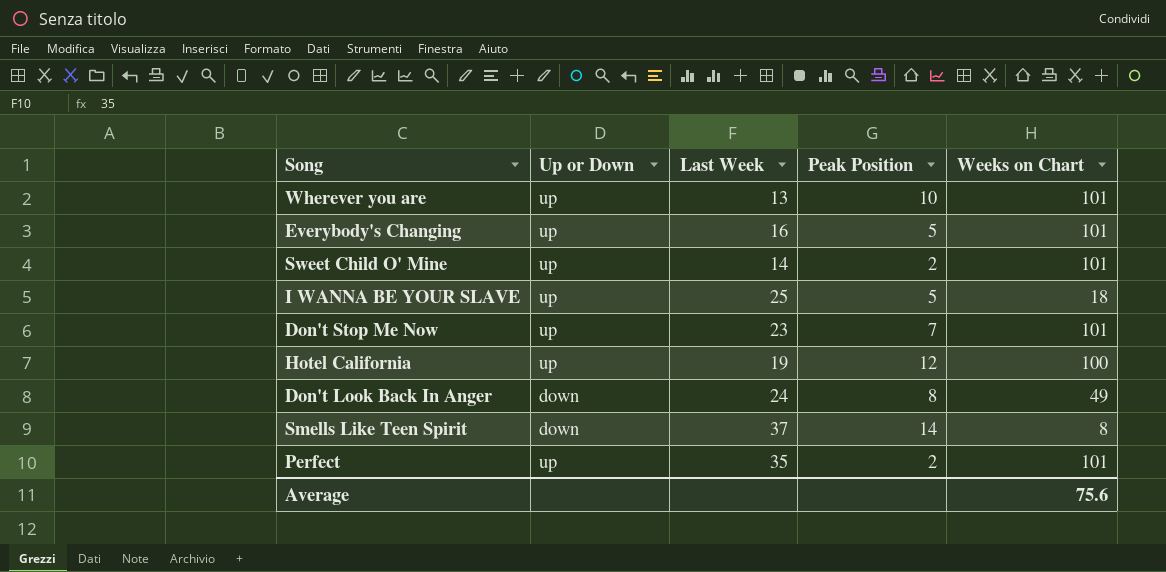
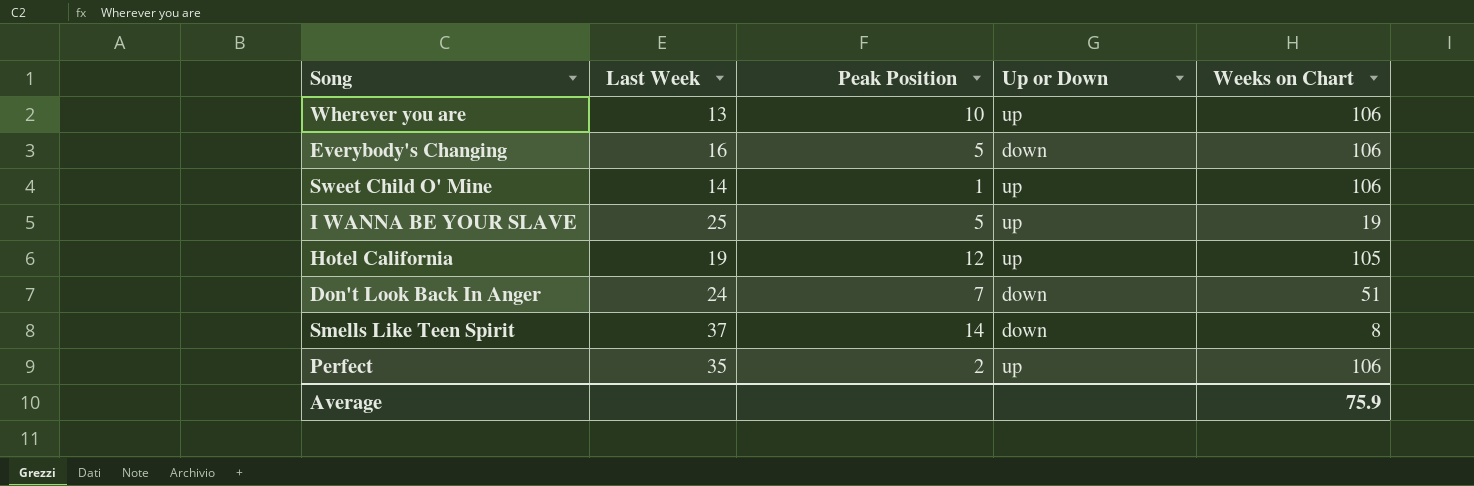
column Up or Down | position: 2 -> 4
row Don't Stop Me Now: up | 23 | 7 | 101 -> none
Wherever you are | Weeks on Chart: 101 -> 106
Everybody's Changing | Up or Down: up -> down
Everybody's Changing | Weeks on Chart: 101 -> 106
Sweet Child O' Mine | Peak Position: 2 -> 1
Sweet Child O' Mine | Weeks on Chart: 101 -> 106
I WANNA BE YOUR SLAVE | Weeks on Chart: 18 -> 19
Hotel California | Weeks on Chart: 100 -> 105
Don't Look Back In Anger | Peak Position: 8 -> 7
Don't Look Back In Anger | Weeks on Chart: 49 -> 51
Perfect | Weeks on Chart: 101 -> 106
Average | Weeks on Chart: 75.6 -> 75.9

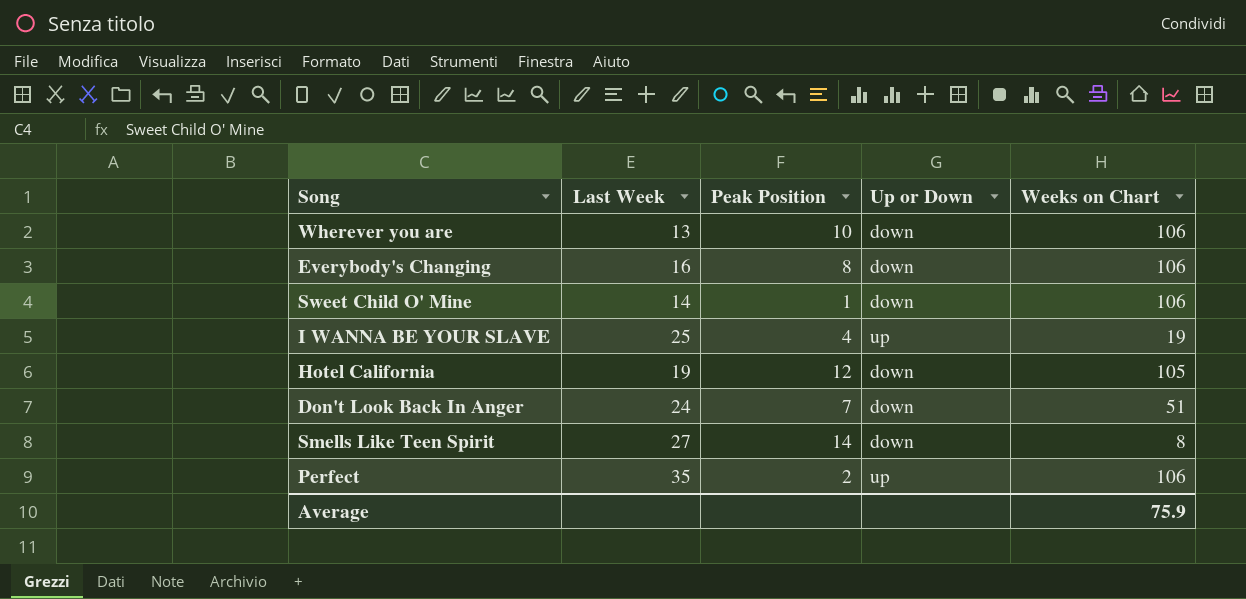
Wherever you are | Up or Down: up -> down
Everybody's Changing | Peak Position: 5 -> 8
Sweet Child O' Mine | Up or Down: up -> down
I WANNA BE YOUR SLAVE | Peak Position: 5 -> 4
Hotel California | Up or Down: up -> down
Smells Like Teen Spirit | Last Week: 37 -> 27

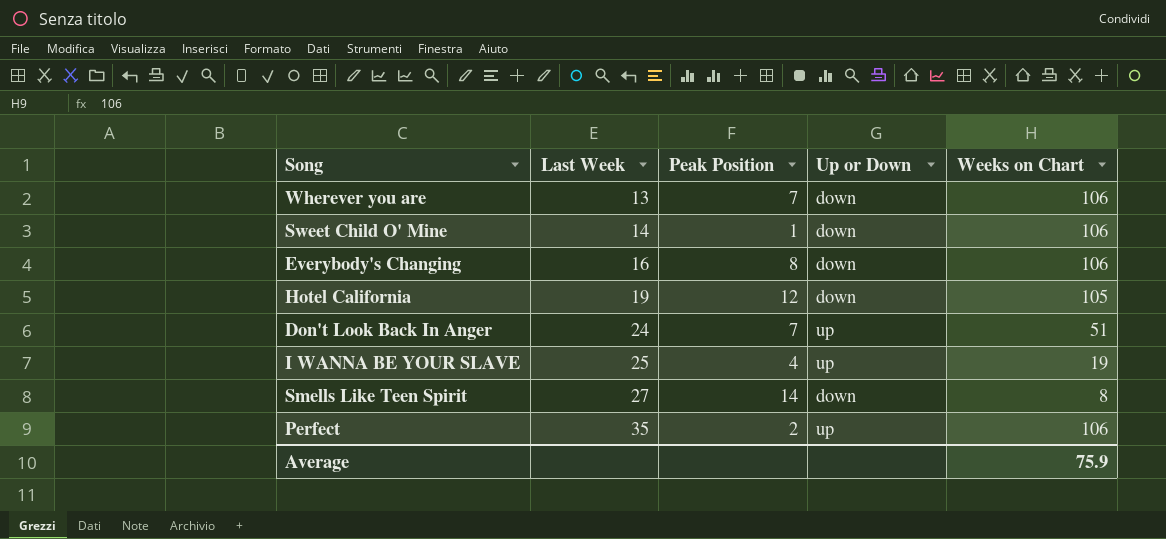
row order: none -> Last Week ascending
Wherever you are | Peak Position: 10 -> 7
Don't Look Back In Anger | Up or Down: down -> up

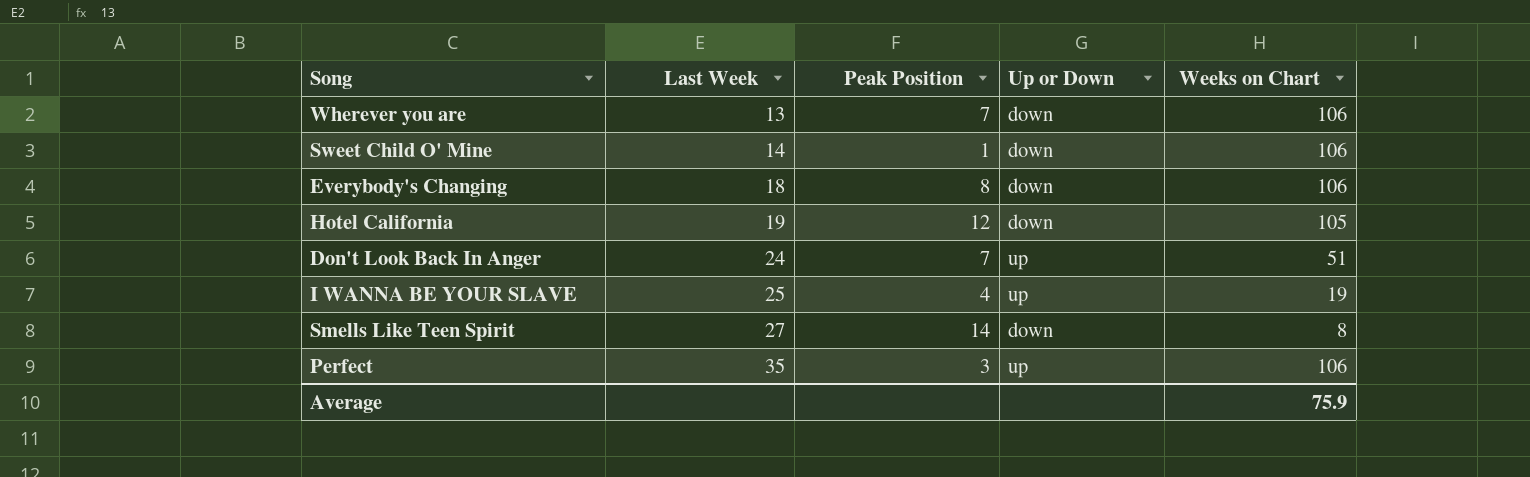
Everybody's Changing | Last Week: 16 -> 18
Perfect | Peak Position: 2 -> 3

